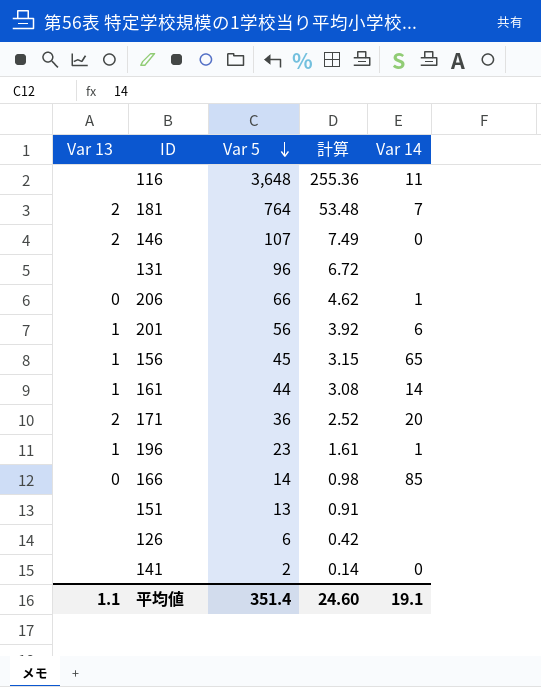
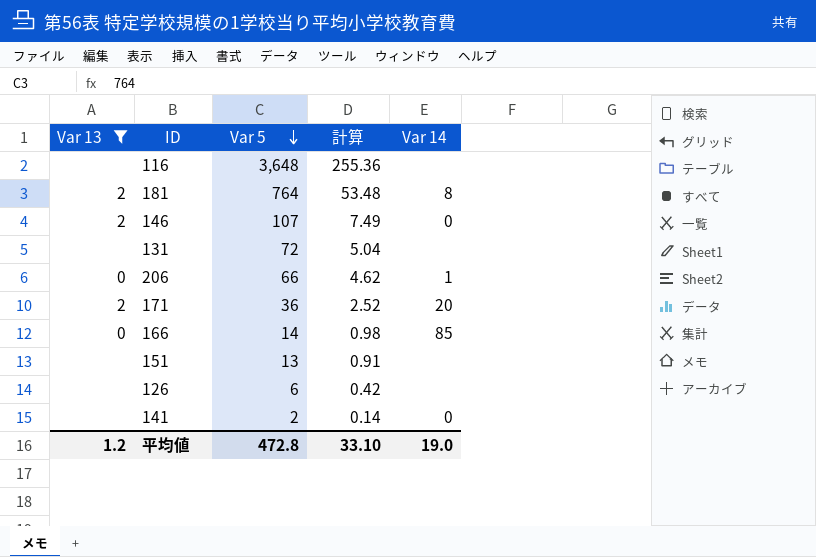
filter: none -> Var 13 != 1
116 | Var 14: 11 -> none
181 | Var 14: 7 -> 8
131 | Var 5: 96 -> 72
131 | 計算: 6.72 -> 5.04
平均値 | Var 13: 1.1 -> 1.2
平均値 | Var 5: 351.4 -> 472.8
平均値 | 計算: 24.60 -> 33.10
平均値 | Var 14: 19.1 -> 19.0

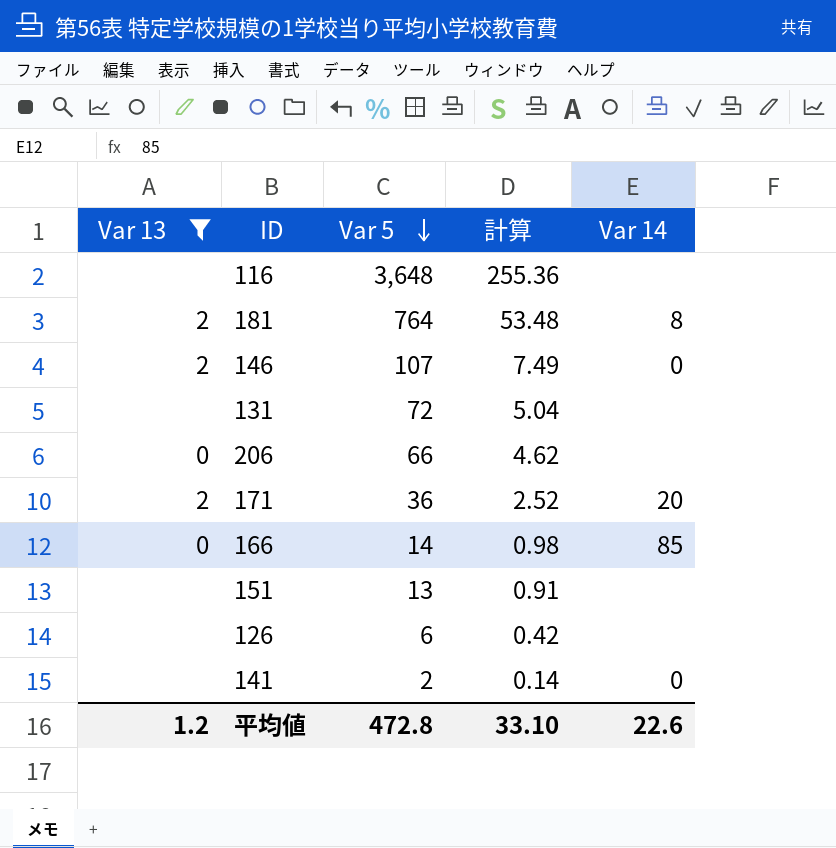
206 | Var 14: 1 -> none
平均値 | Var 14: 19.0 -> 22.6

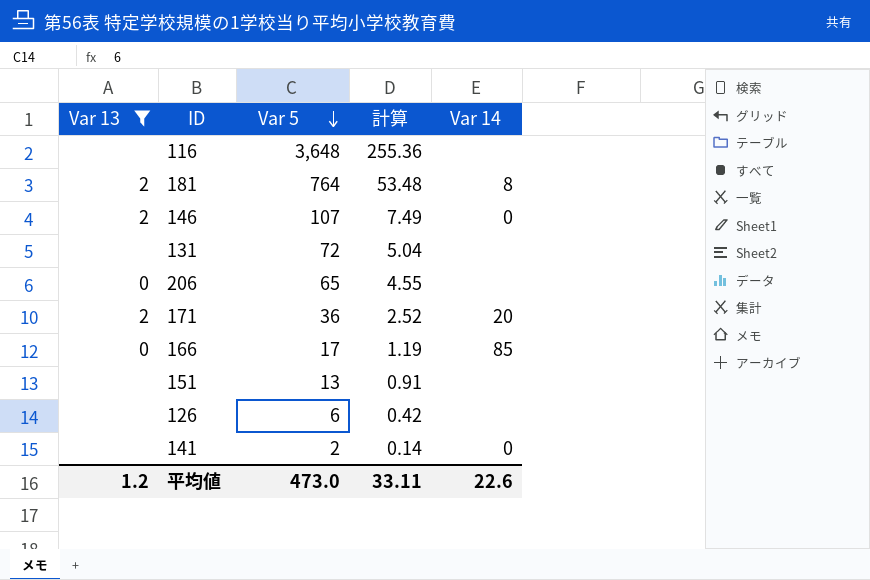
206 | Var 5: 66 -> 65
206 | 計算: 4.62 -> 4.55
166 | Var 5: 14 -> 17
166 | 計算: 0.98 -> 1.19
平均値 | Var 5: 472.8 -> 473.0
平均値 | 計算: 33.10 -> 33.11

